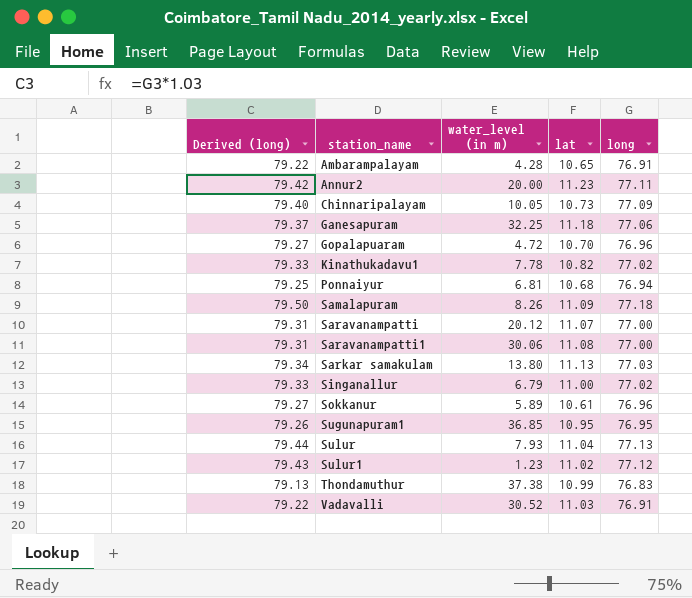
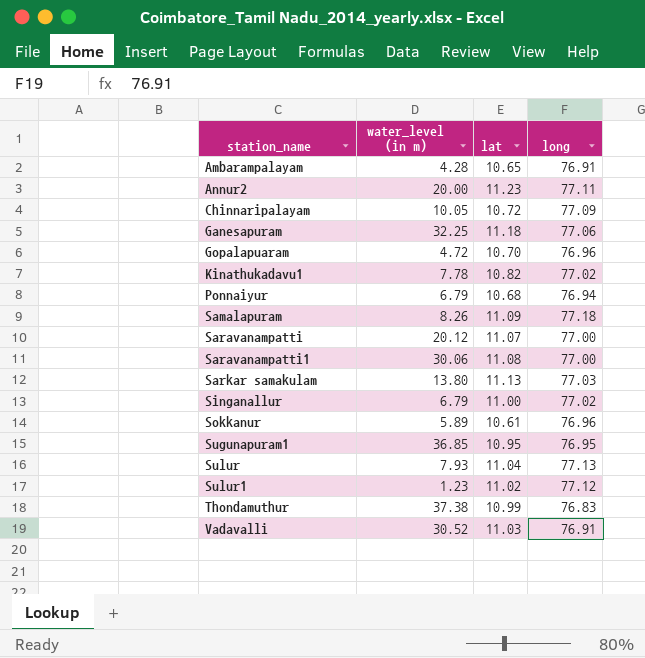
column Derived (long) | formula: [long] * 1.03 -> none
Chinnaripalayam | lat: 10.73 -> 10.72
Ponnaiyur | water_level (in m): 6.81 -> 6.79

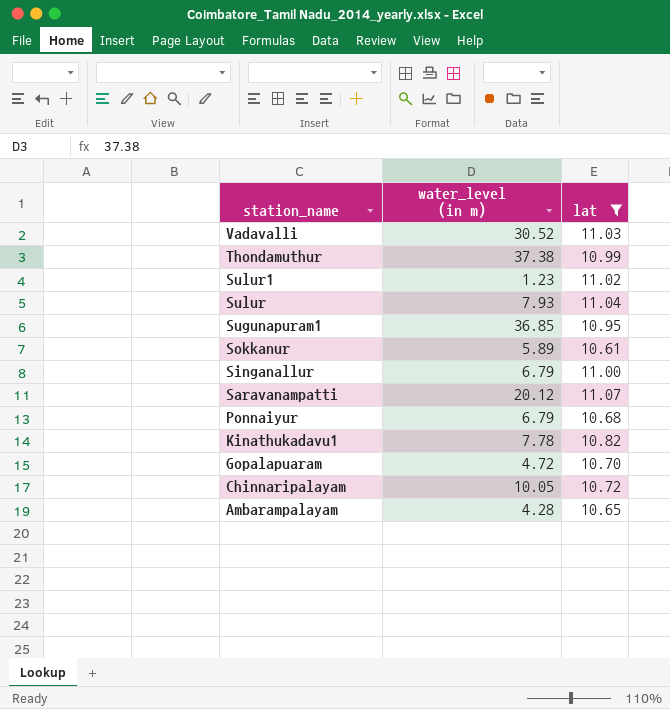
filter: none -> lat <= 11.07
row order: station_name ascending -> station_name descending
column long | position: 4 -> none

